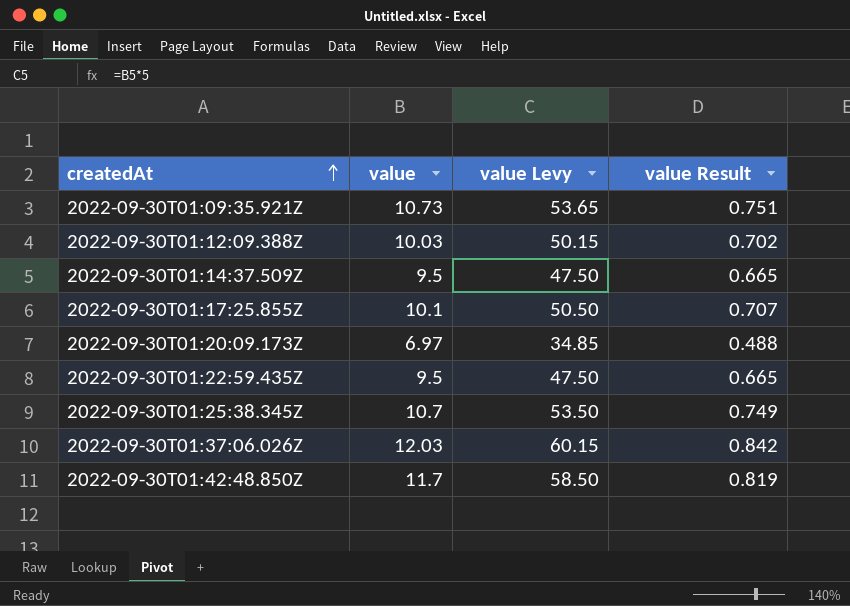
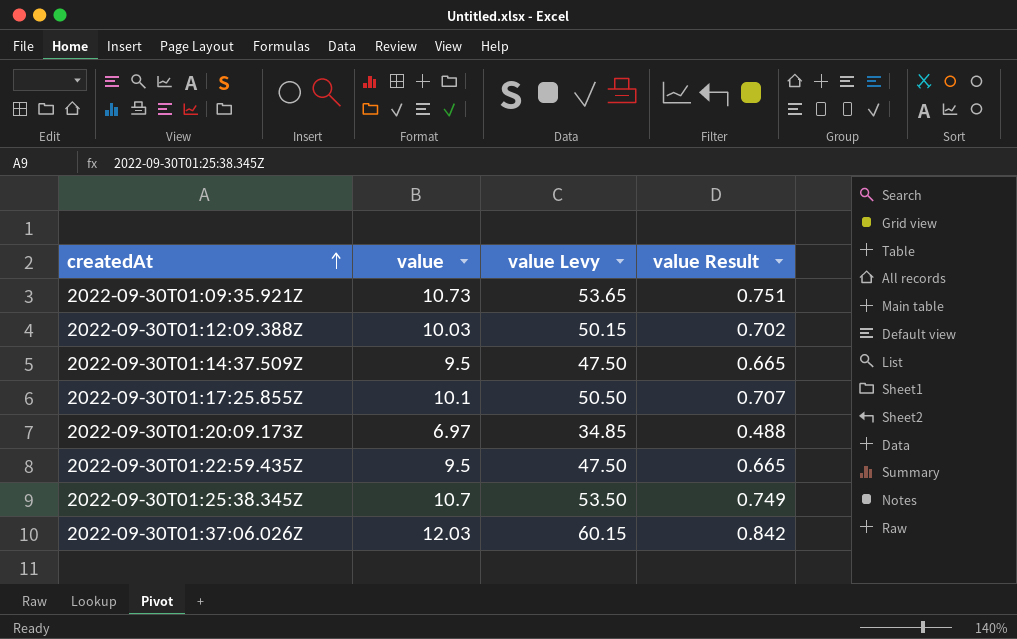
row 2022-09-30T01:42:48.850Z: 11.7 | 58.50 | 0.819 -> none

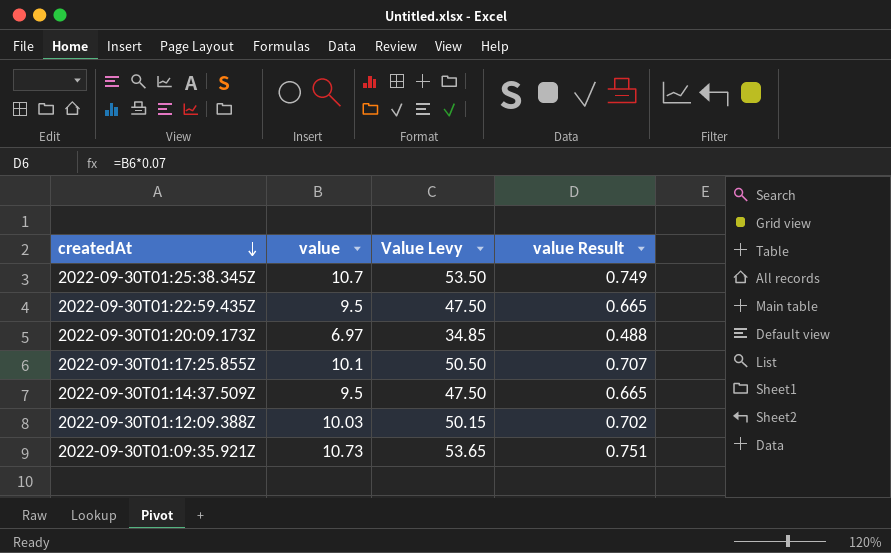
row order: createdAt ascending -> createdAt descending
column name: value Levy -> Value Levy
row 2022-09-30T01:37:06.026Z: 12.03 | 60.15 | 0.842 -> none

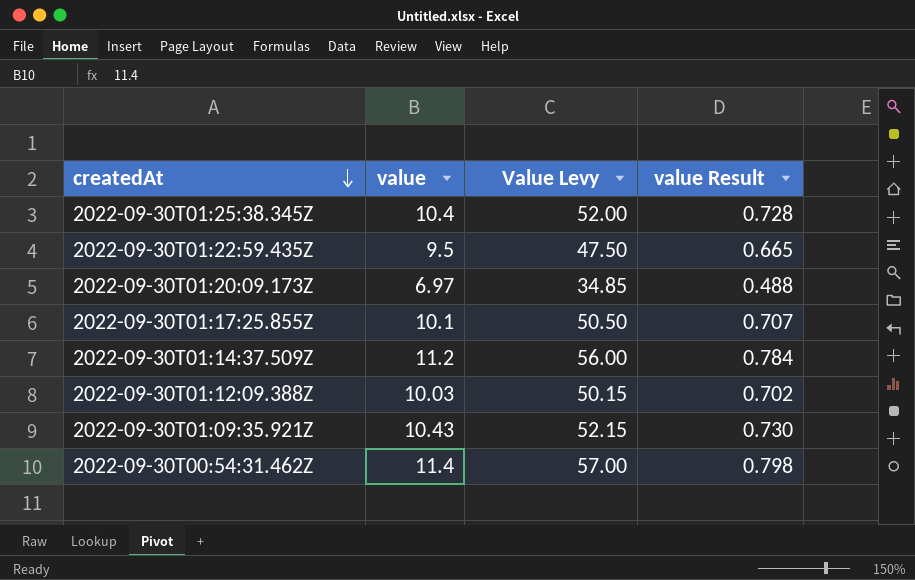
2022-09-30T01:25:38.345Z | value: 10.7 -> 10.4
2022-09-30T01:25:38.345Z | Value Levy: 53.50 -> 52.00
2022-09-30T01:25:38.345Z | value Result: 0.749 -> 0.728
2022-09-30T01:14:37.509Z | value: 9.5 -> 11.2
2022-09-30T01:14:37.509Z | Value Levy: 47.50 -> 56.00
2022-09-30T01:14:37.509Z | value Result: 0.665 -> 0.784
2022-09-30T01:09:35.921Z | value: 10.73 -> 10.43
2022-09-30T01:09:35.921Z | Value Levy: 53.65 -> 52.15
2022-09-30T01:09:35.921Z | value Result: 0.751 -> 0.730
row 2022-09-30T00:54:31.462Z: none -> 11.4 | 57.00 | 0.798

